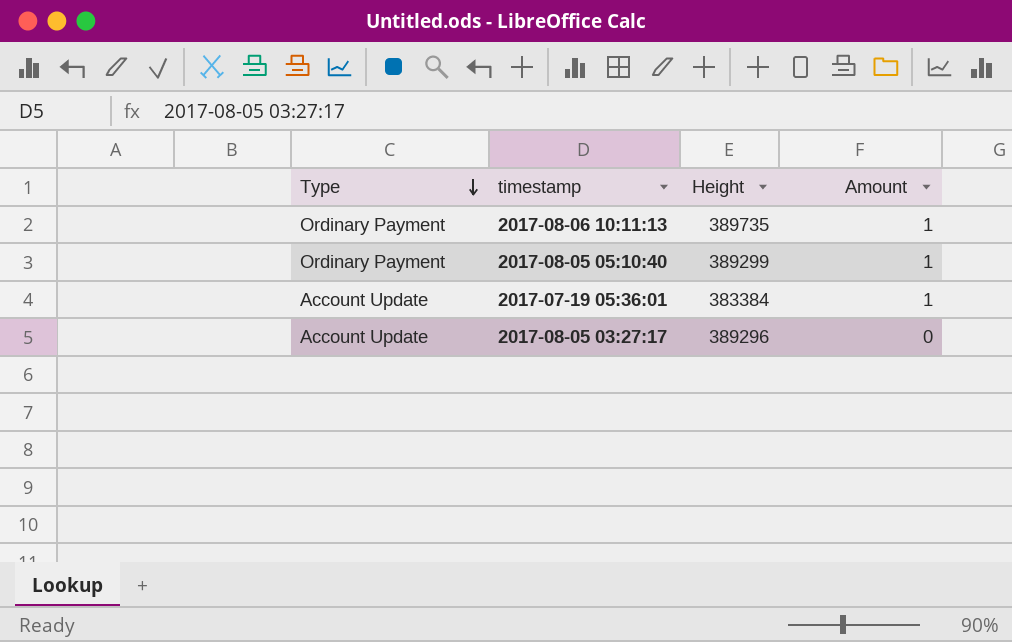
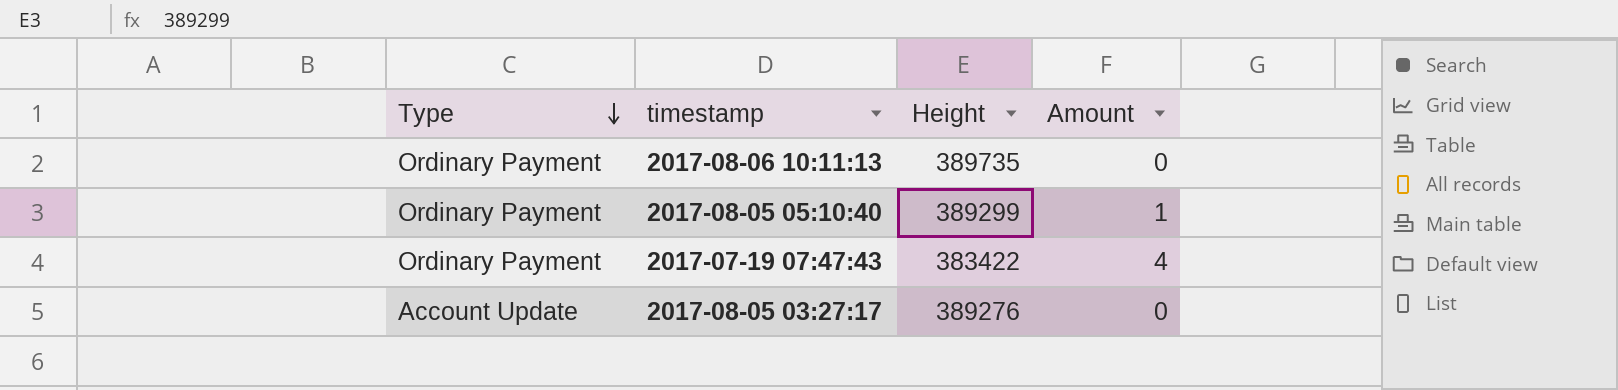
row 2017-07-19 05:36:01: Account Update | 383384 | 1 -> none
2017-08-06 10:11:13 | Amount: 1 -> 0
row 2017-07-19 07:47:43: none -> Ordinary Payment | 383422 | 4
2017-08-05 03:27:17 | Height: 389296 -> 389276

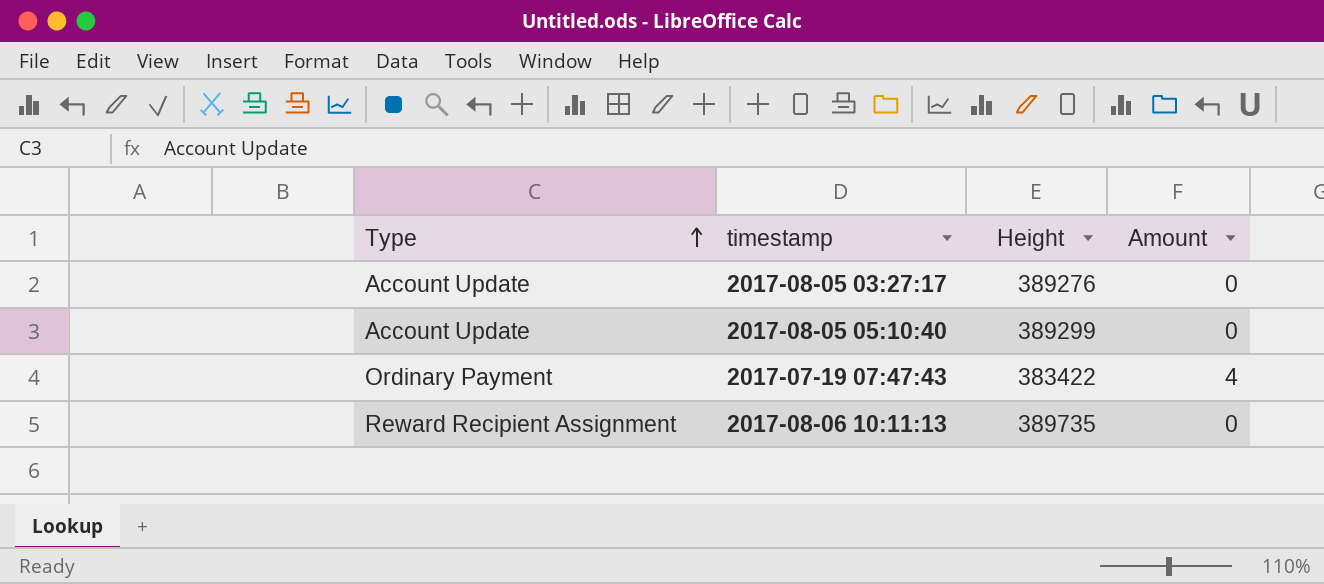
row order: Type descending -> Type ascending
2017-08-05 05:10:40 | Type: Ordinary Payment -> Account Update
2017-08-05 05:10:40 | Amount: 1 -> 0
2017-08-06 10:11:13 | Type: Ordinary Payment -> Reward Recipient Assignment

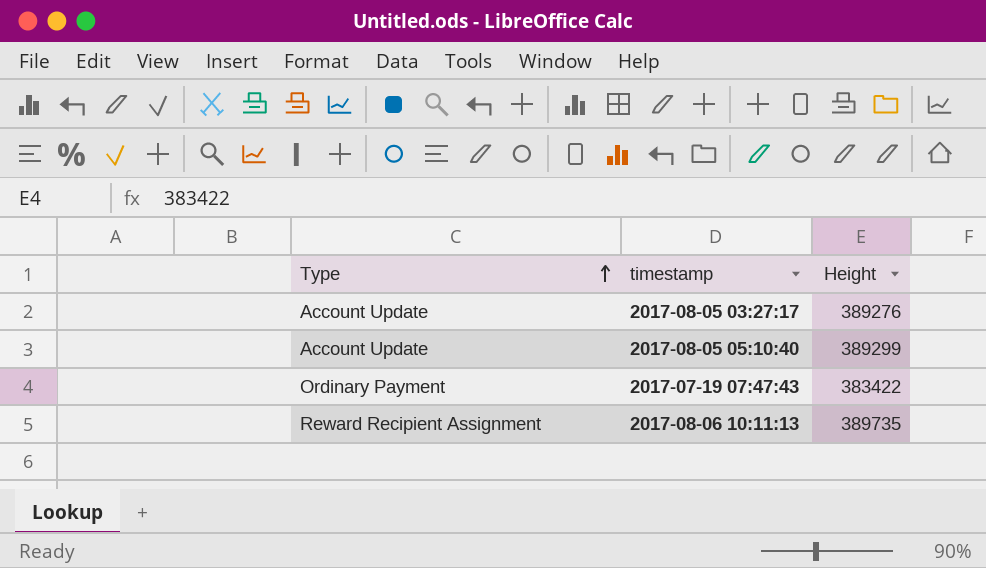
column Amount | position: 4 -> none

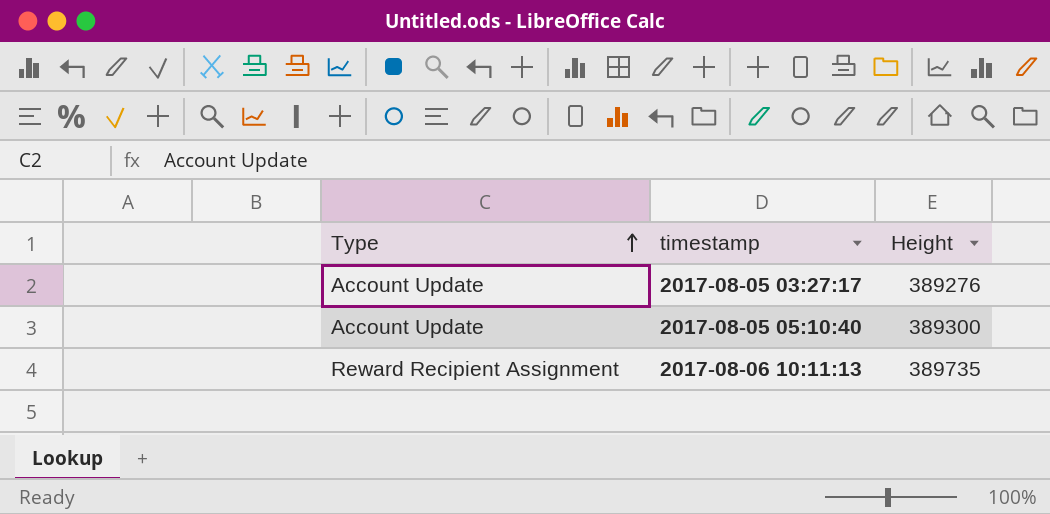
row 2017-07-19 07:47:43: Ordinary Payment | 383422 -> none
2017-08-05 05:10:40 | Height: 389299 -> 389300

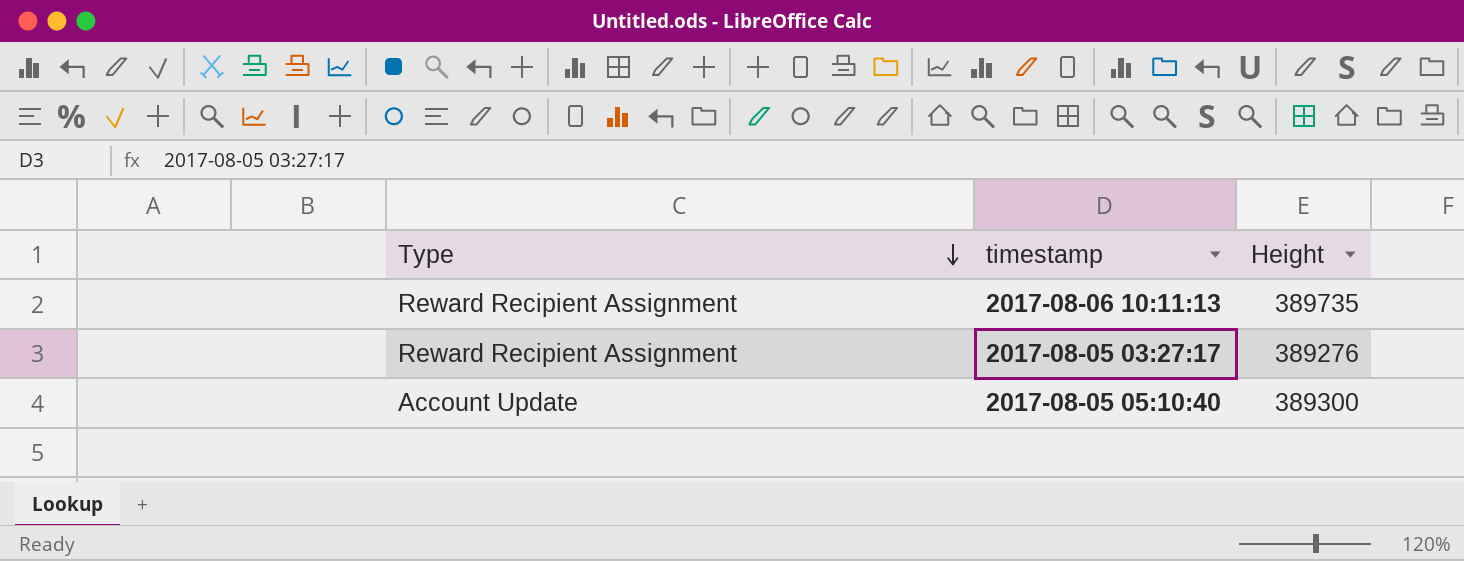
row order: Type ascending -> Type descending
2017-08-05 03:27:17 | Type: Account Update -> Reward Recipient Assignment

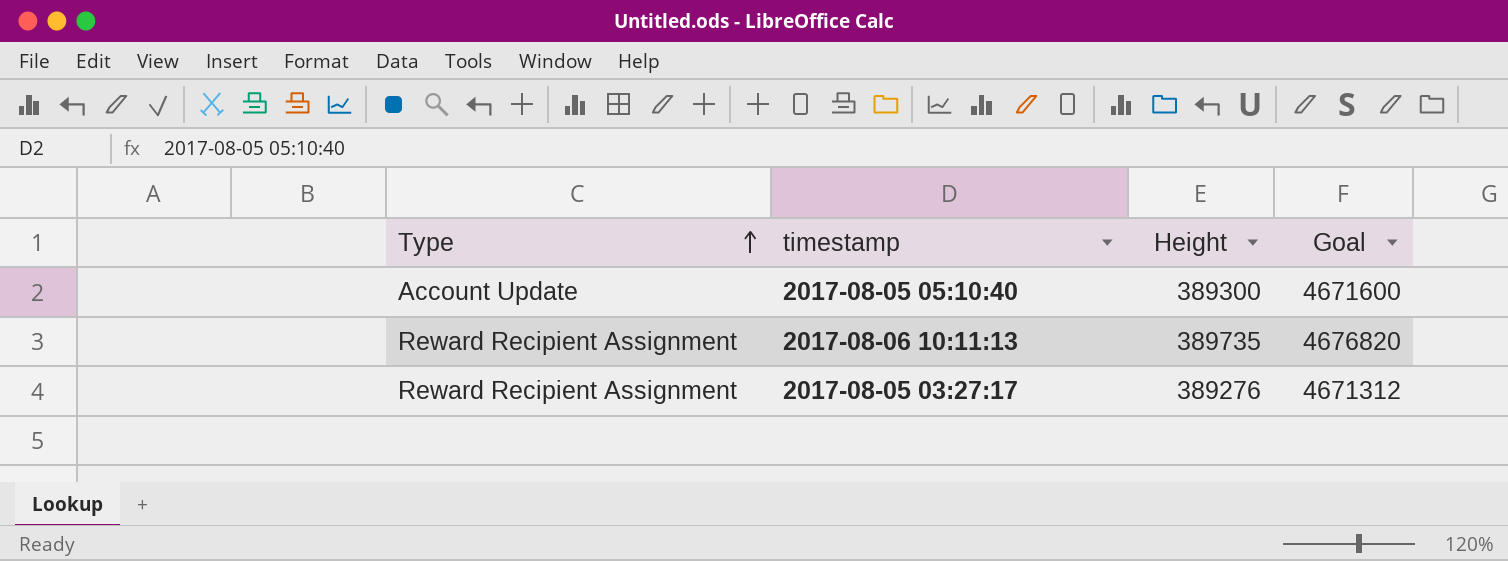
row order: Type descending -> Type ascending
column Goal | formula: none -> [Height] * 12

